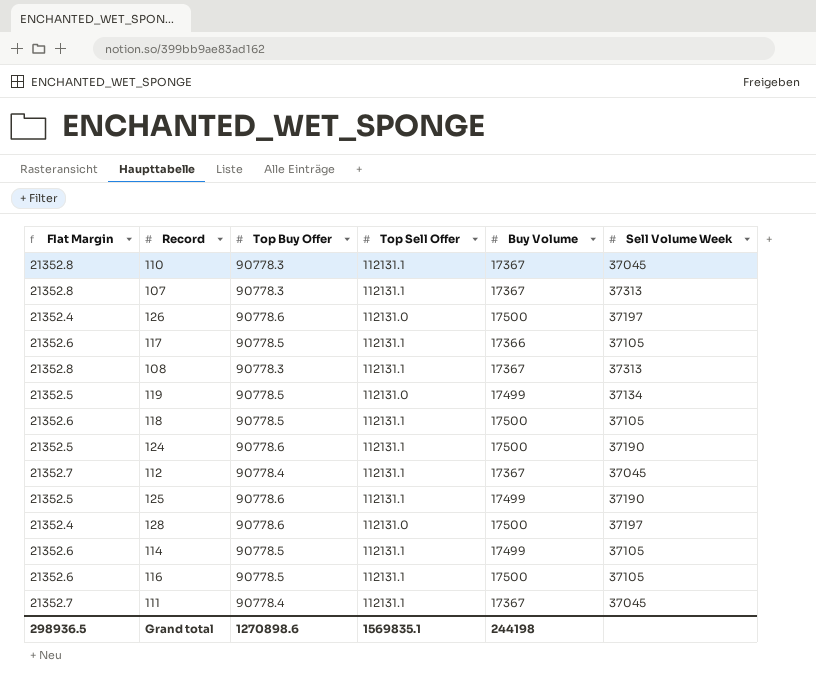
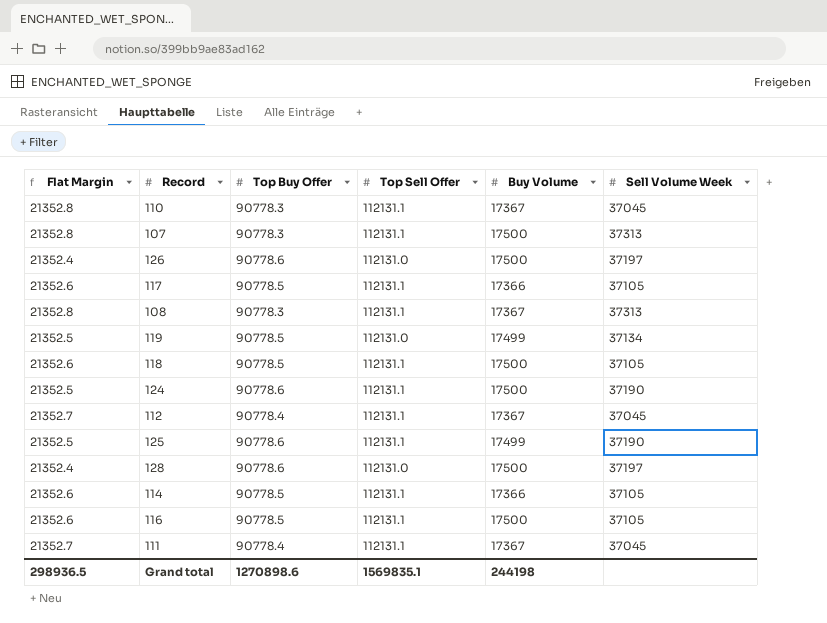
107 | Buy Volume: 17367 -> 17500
114 | Buy Volume: 17499 -> 17366

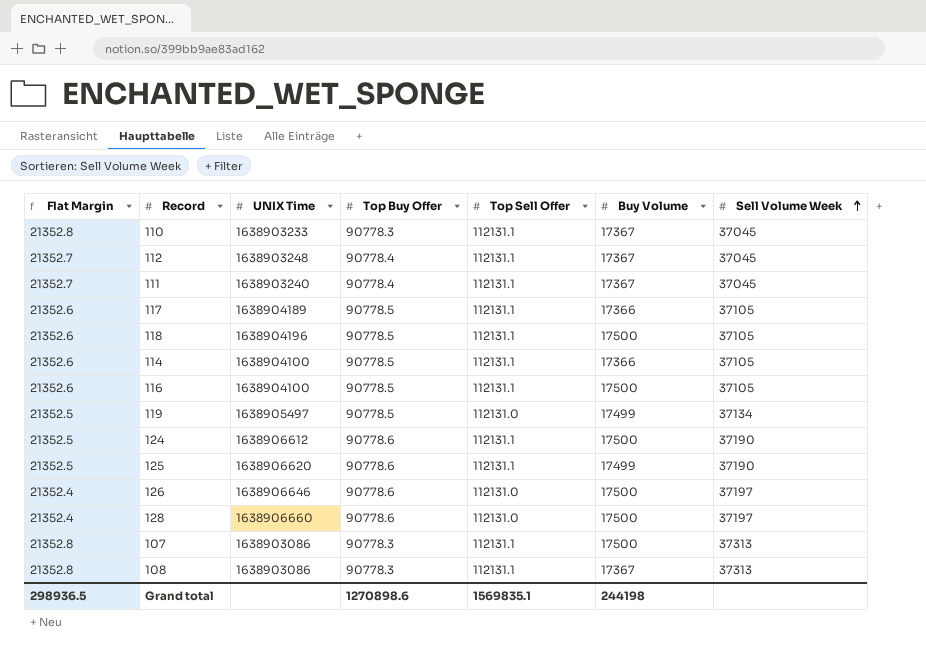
row order: none -> Sell Volume Week ascending
column UNIX Time | position: none -> 3

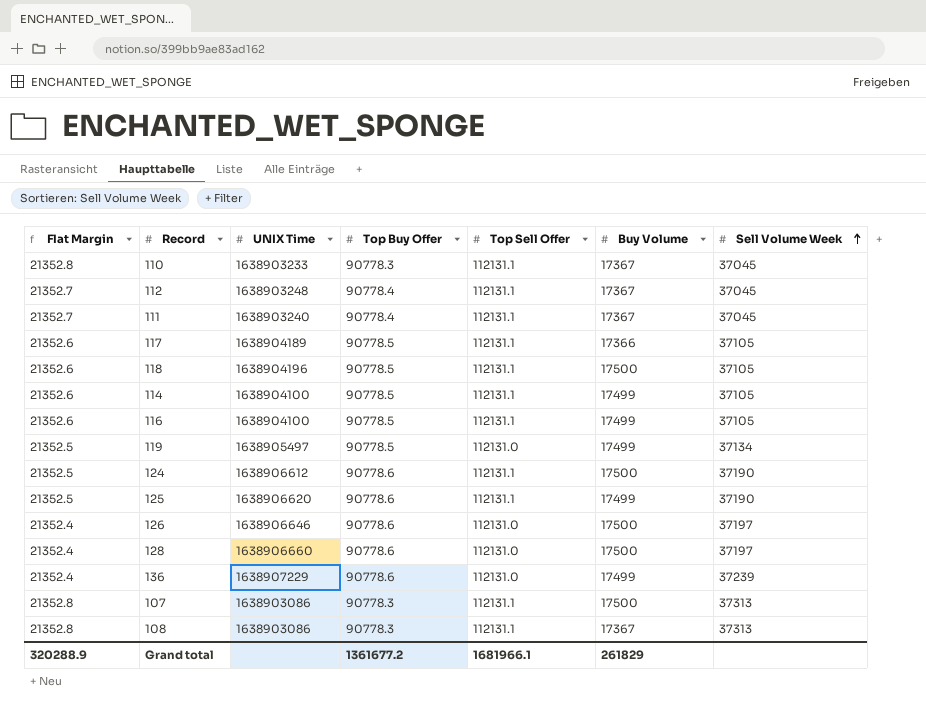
114 | Buy Volume: 17366 -> 17499
116 | Buy Volume: 17500 -> 17499
row 136: none -> 21352.4 | 1638907229 | 90778.6 | 112131.0 | 17499 | 37239
Grand total | Flat Margin: 298936.5 -> 320288.9
Grand total | Top Buy Offer: 1270898.6 -> 1361677.2
Grand total | Top Sell Offer: 1569835.1 -> 1681966.1
Grand total | Buy Volume: 244198 -> 261829

